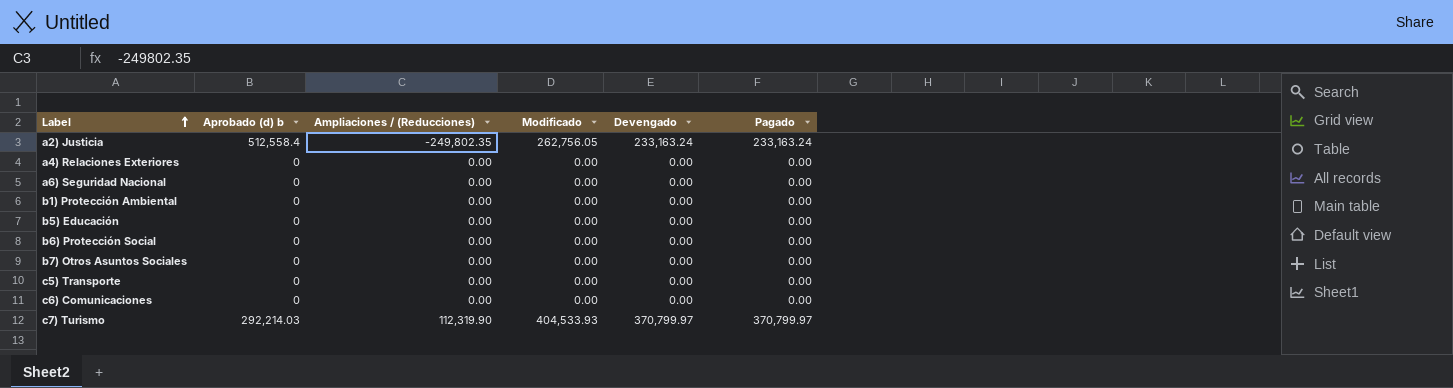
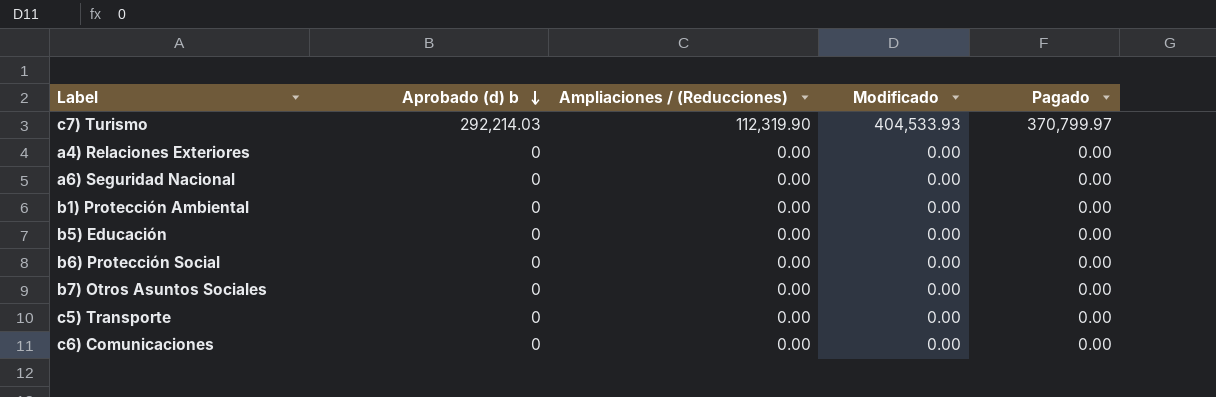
row order: Label ascending -> Aprobado (d) b descending
column Devengado | position: 5 -> none
row a2) Justicia: 512,558.4 | -249,802.35 | 262,756.05 | 233,163.24 | 233,163.24 -> none

